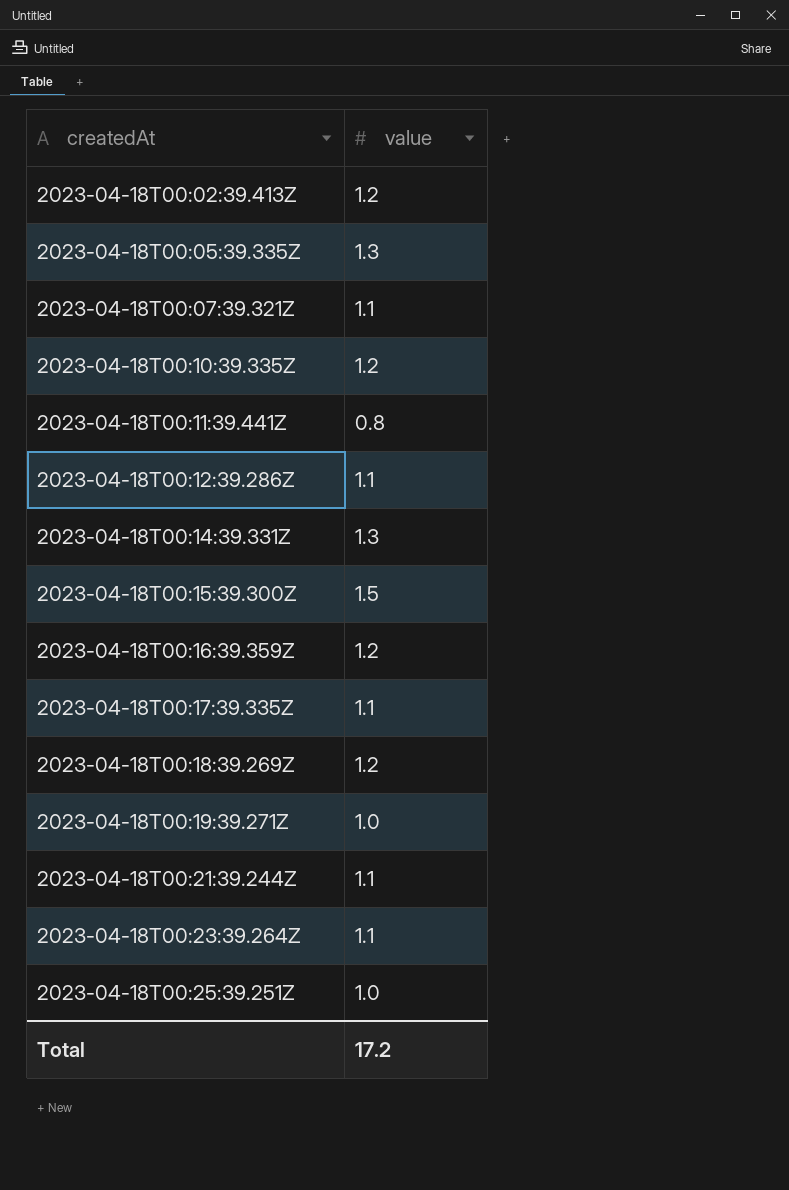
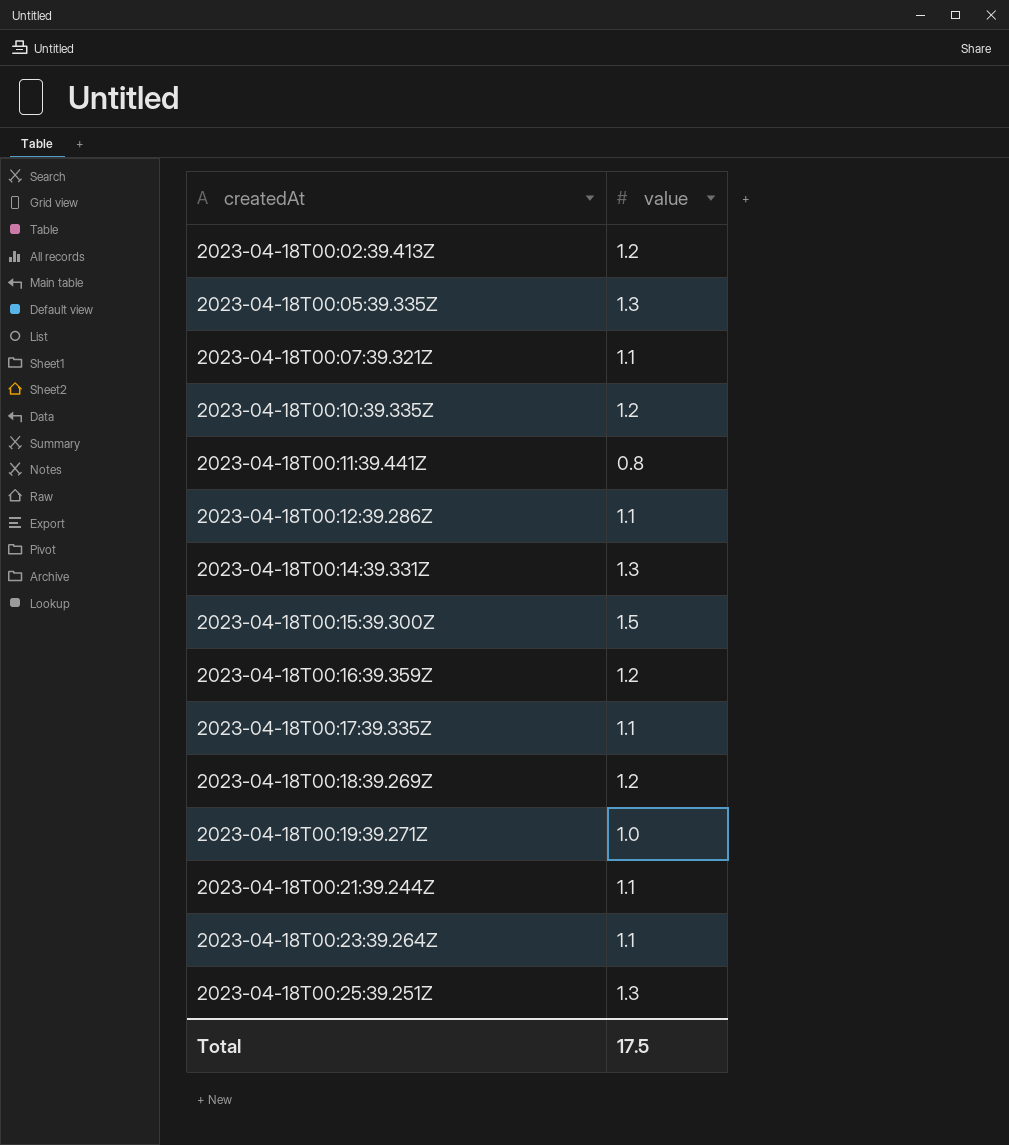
2023-04-18T00:25:39.251Z | value: 1.0 -> 1.3
Total | value: 17.2 -> 17.5

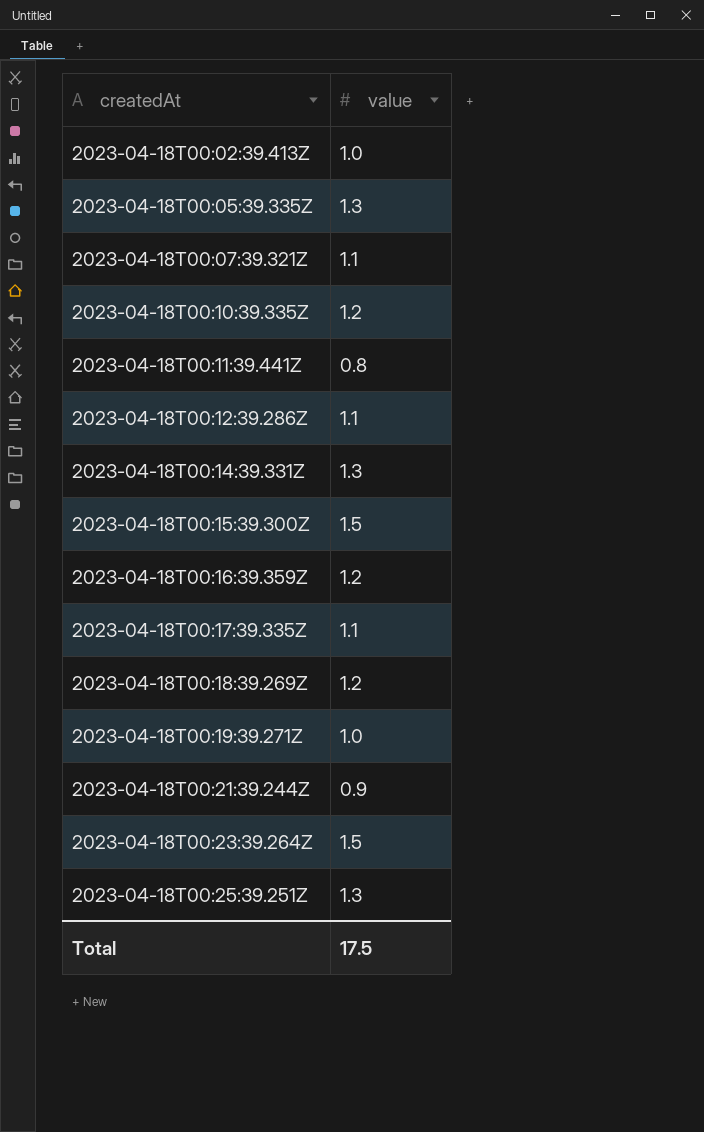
2023-04-18T00:02:39.413Z | value: 1.2 -> 1.0
2023-04-18T00:21:39.244Z | value: 1.1 -> 0.9
2023-04-18T00:23:39.264Z | value: 1.1 -> 1.5

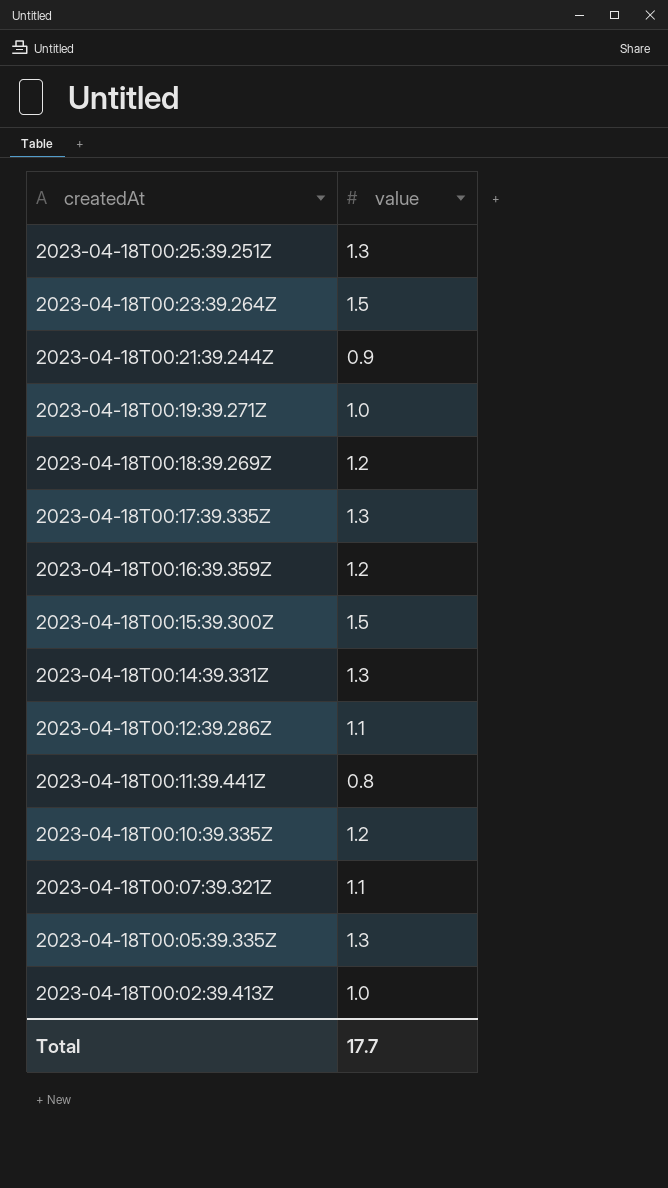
row order: createdAt ascending -> createdAt descending
2023-04-18T00:17:39.335Z | value: 1.1 -> 1.3
Total | value: 17.5 -> 17.7

